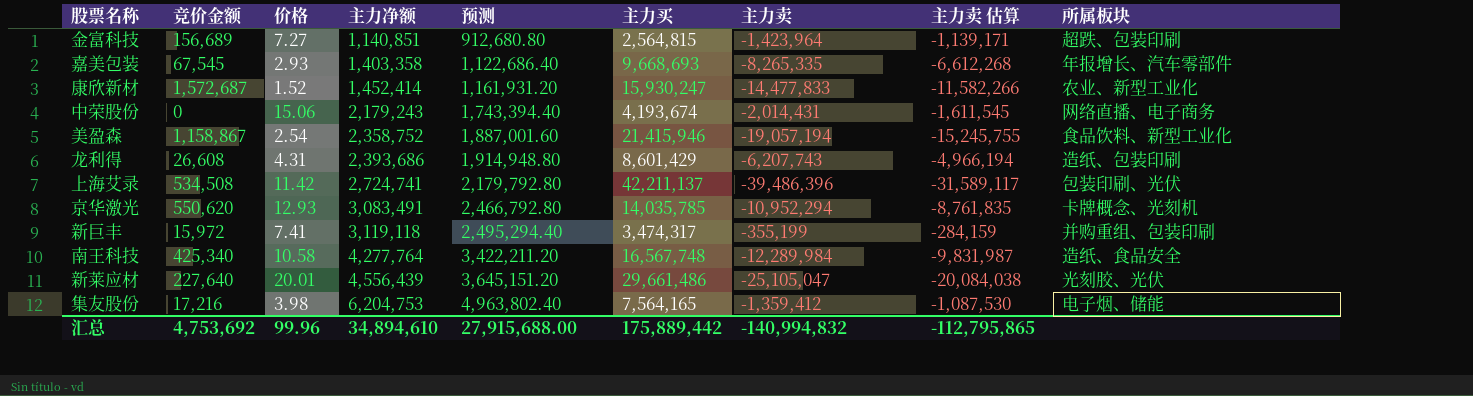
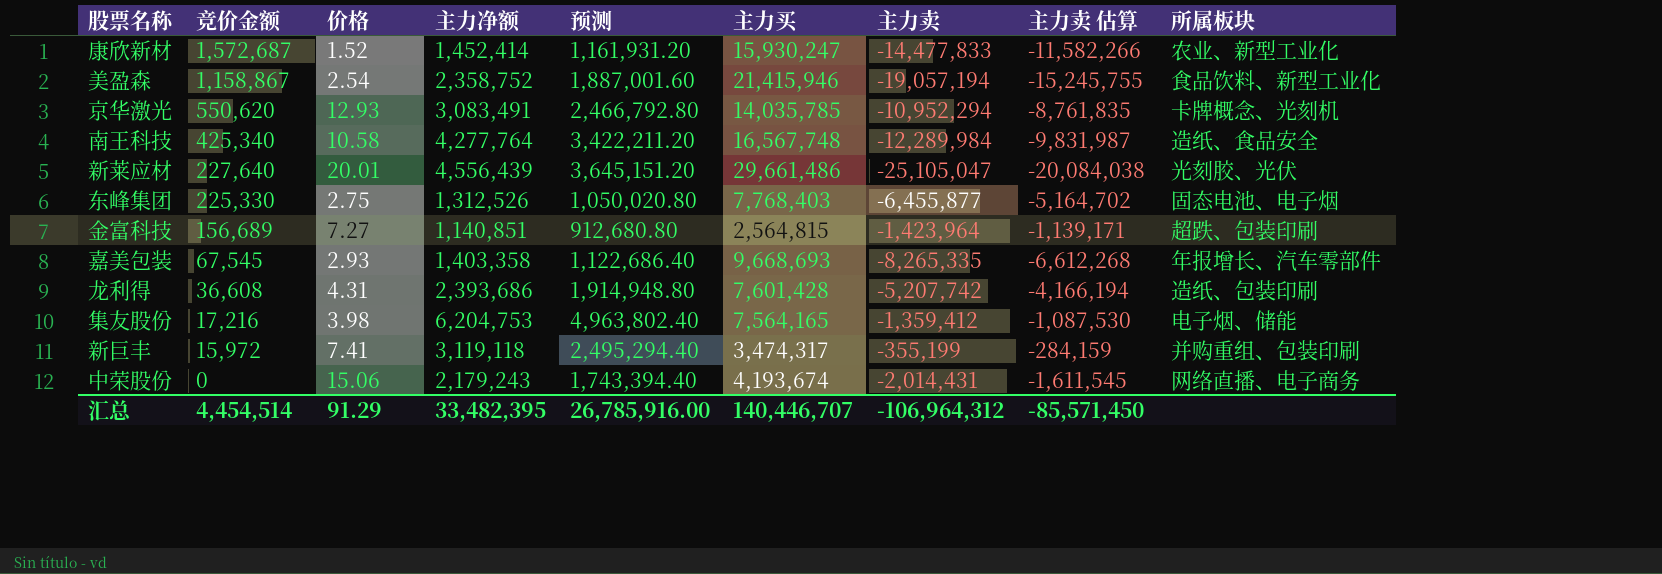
row order: 主力净额 ascending -> 竞价金额 descending
row 上海艾录: 534,508 | 11.42 | 2,724,741 | 2,179,792.80 | 42,211,137 | -39,486,396 | -31,589,117 | 包装印刷、光伏 -> none
row 东峰集团: none -> 225,330 | 2.75 | 1,312,526 | 1,050,020.80 | 7,768,403 | -6,455,877 | -5,164,702 | 固态电池、电子烟
龙利得 | 竞价金额: 26,608 -> 36,608
龙利得 | 主力买: 8,601,429 -> 7,601,428
龙利得 | 主力卖: -6,207,743 -> -5,207,742
龙利得 | 主力卖 估算: -4,966,194 -> -4,166,194
汇总 | 竞价金额: 4,753,692 -> 4,454,514
汇总 | 价格: 99.96 -> 91.29
汇总 | 主力净额: 34,894,610 -> 33,482,395
汇总 | 预测: 27,915,688.00 -> 26,785,916.00
汇总 | 主力买: 175,889,442 -> 140,446,707
汇总 | 主力卖: -140,994,832 -> -106,964,312
汇总 | 主力卖 估算: -112,795,865 -> -85,571,450

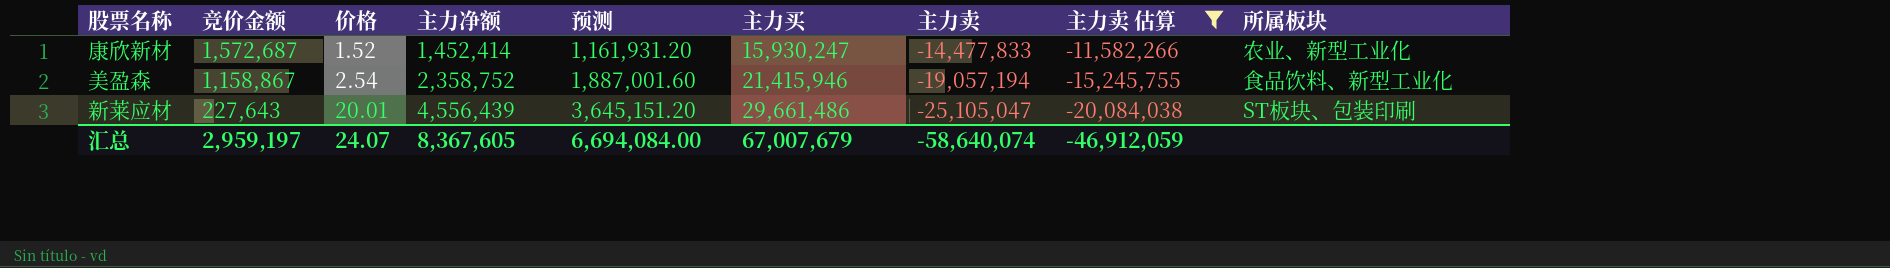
filter: none -> 主力卖 估算 <= -11,582,266
新莱应材 | 竞价金额: 227,640 -> 227,643
新莱应材 | 所属板块: 光刻胶、光伏 -> ST板块、包装印刷
汇总 | 竞价金额: 4,454,514 -> 2,959,197
汇总 | 价格: 91.29 -> 24.07
汇总 | 主力净额: 33,482,395 -> 8,367,605
汇总 | 预测: 26,785,916.00 -> 6,694,084.00
汇总 | 主力买: 140,446,707 -> 67,007,679
汇总 | 主力卖: -106,964,312 -> -58,640,074
汇总 | 主力卖 估算: -85,571,450 -> -46,912,059

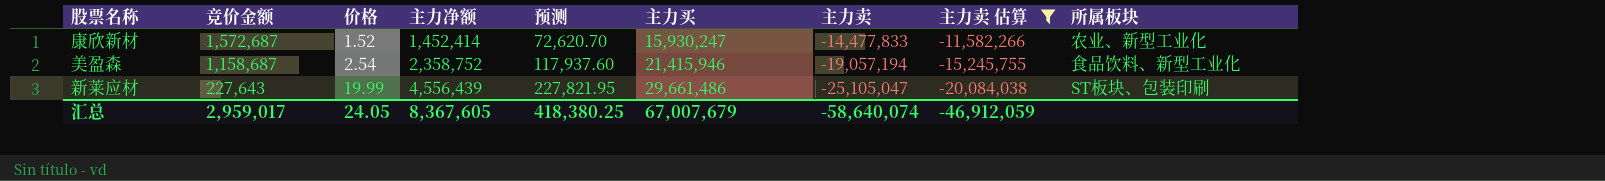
column 预测 | formula: [主力净额] * 0.8 -> [主力净额] * 0.05
美盈森 | 竞价金额: 1,158,867 -> 1,158,687
新莱应材 | 价格: 20.01 -> 19.99
汇总 | 竞价金额: 2,959,197 -> 2,959,017
汇总 | 价格: 24.07 -> 24.05
汇总 | 预测: 6,694,084.00 -> 418,380.25

